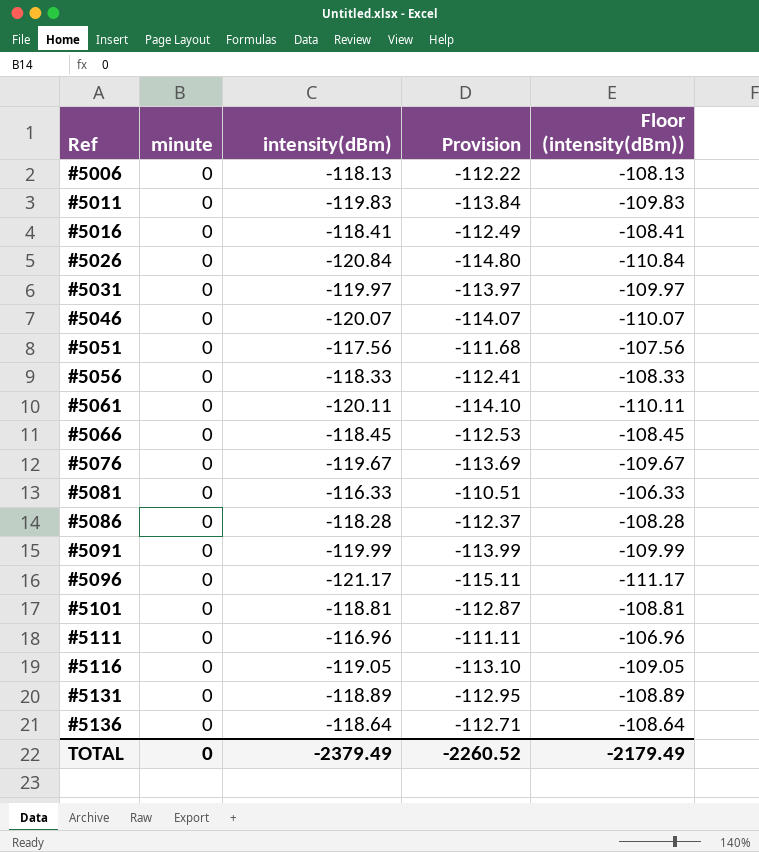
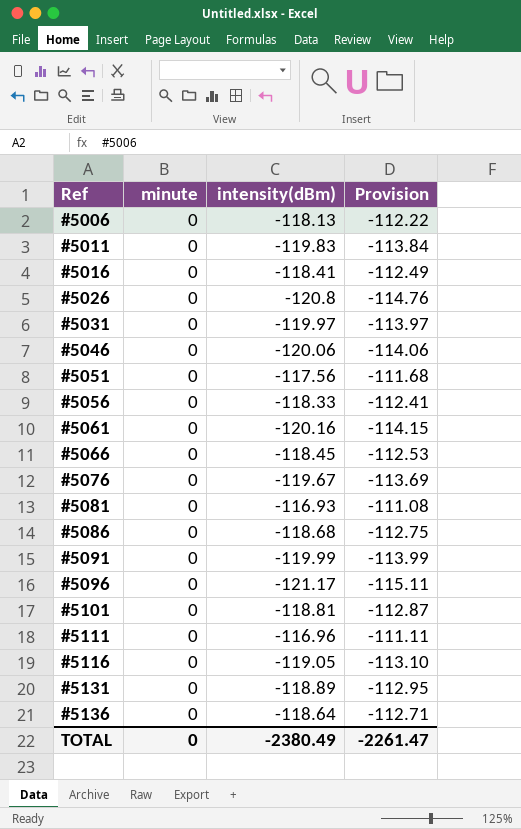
column Floor (intensity(dBm)) | formula: [intensity(dBm)] + 10 -> none
#5026 | intensity(dBm): -120.84 -> -120.8
#5026 | Provision: -114.80 -> -114.76
#5046 | intensity(dBm): -120.07 -> -120.06
#5046 | Provision: -114.07 -> -114.06
#5061 | intensity(dBm): -120.11 -> -120.16
#5061 | Provision: -114.10 -> -114.15
#5081 | intensity(dBm): -116.33 -> -116.93
#5081 | Provision: -110.51 -> -111.08
#5086 | intensity(dBm): -118.28 -> -118.68
#5086 | Provision: -112.37 -> -112.75
TOTAL | intensity(dBm): -2379.49 -> -2380.49
TOTAL | Provision: -2260.52 -> -2261.47

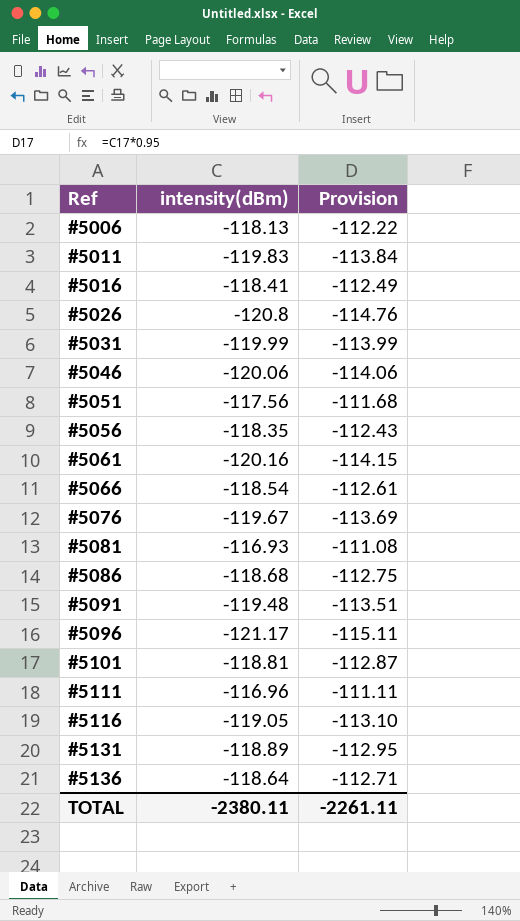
column minute | position: 2 -> none
#5031 | intensity(dBm): -119.97 -> -119.99
#5031 | Provision: -113.97 -> -113.99
#5056 | intensity(dBm): -118.33 -> -118.35
#5056 | Provision: -112.41 -> -112.43
#5066 | intensity(dBm): -118.45 -> -118.54
#5066 | Provision: -112.53 -> -112.61
#5091 | intensity(dBm): -119.99 -> -119.48
#5091 | Provision: -113.99 -> -113.51
TOTAL | intensity(dBm): -2380.49 -> -2380.11
TOTAL | Provision: -2261.47 -> -2261.11

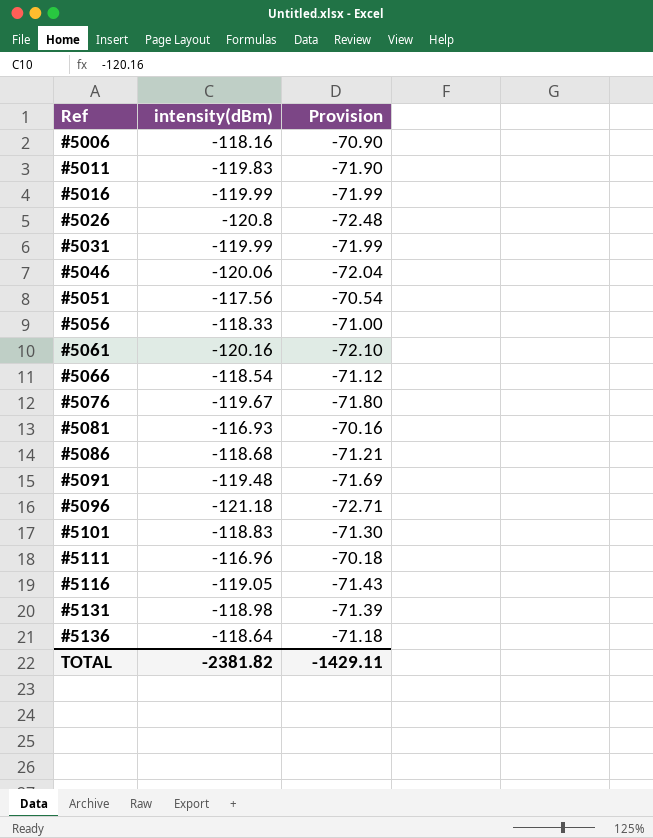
column Provision | formula: [intensity(dBm)] * 0.95 -> [intensity(dBm)] * 0.6
#5006 | intensity(dBm): -118.13 -> -118.16
#5016 | intensity(dBm): -118.41 -> -119.99
#5056 | intensity(dBm): -118.35 -> -118.33
#5096 | intensity(dBm): -121.17 -> -121.18
#5101 | intensity(dBm): -118.81 -> -118.83
#5131 | intensity(dBm): -118.89 -> -118.98
TOTAL | intensity(dBm): -2380.11 -> -2381.82
TOTAL | Provision: -2261.11 -> -1429.11

